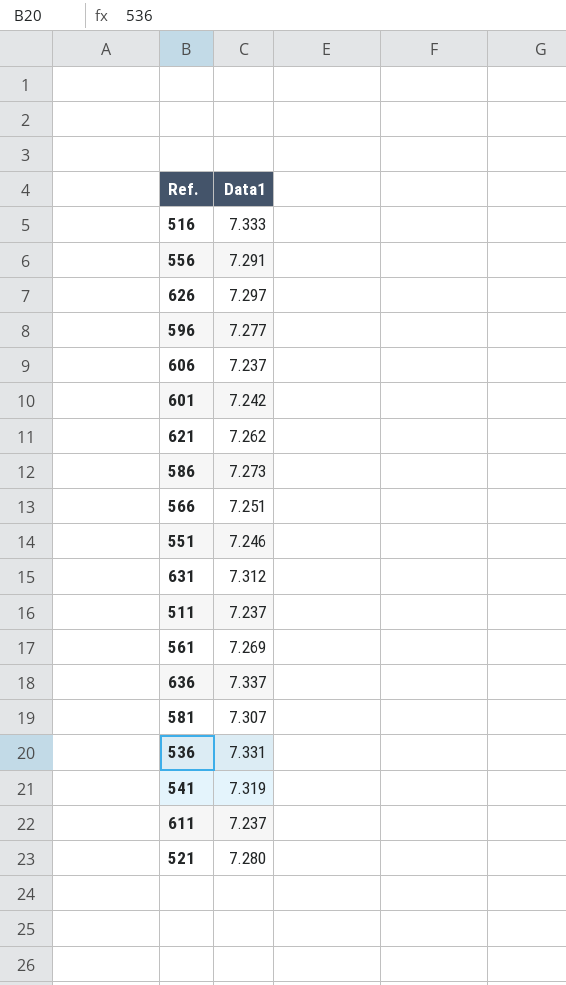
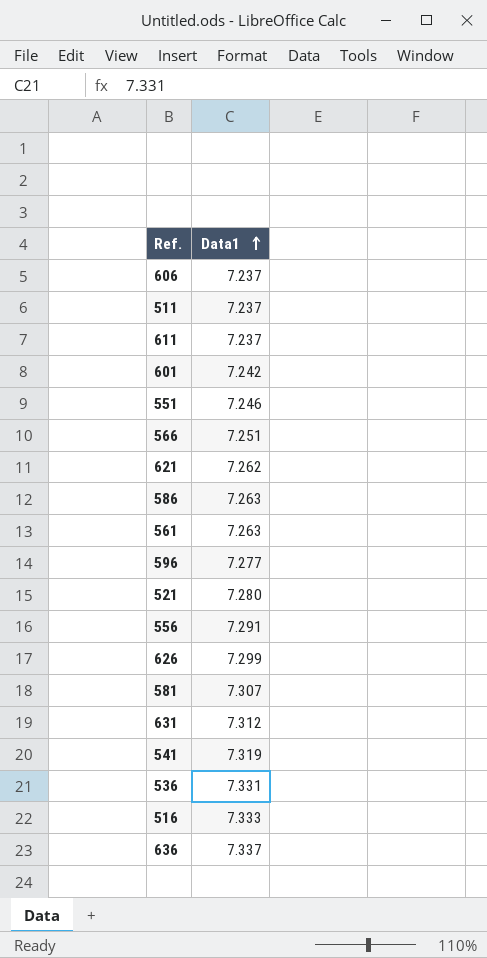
row order: none -> Data1 ascending
586 | Data1: 7.273 -> 7.263
561 | Data1: 7.269 -> 7.263
626 | Data1: 7.297 -> 7.299

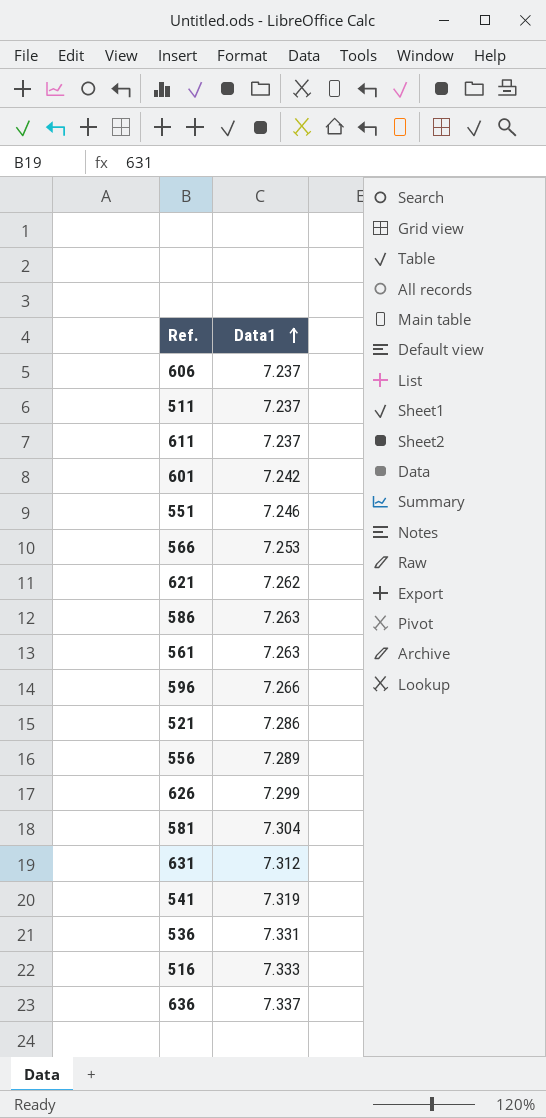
566 | Data1: 7.251 -> 7.253
596 | Data1: 7.277 -> 7.266
521 | Data1: 7.280 -> 7.286
556 | Data1: 7.291 -> 7.289
581 | Data1: 7.307 -> 7.304

